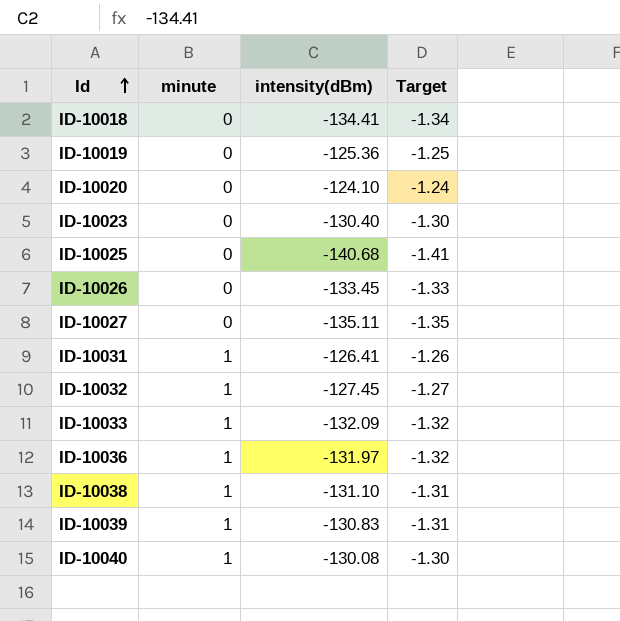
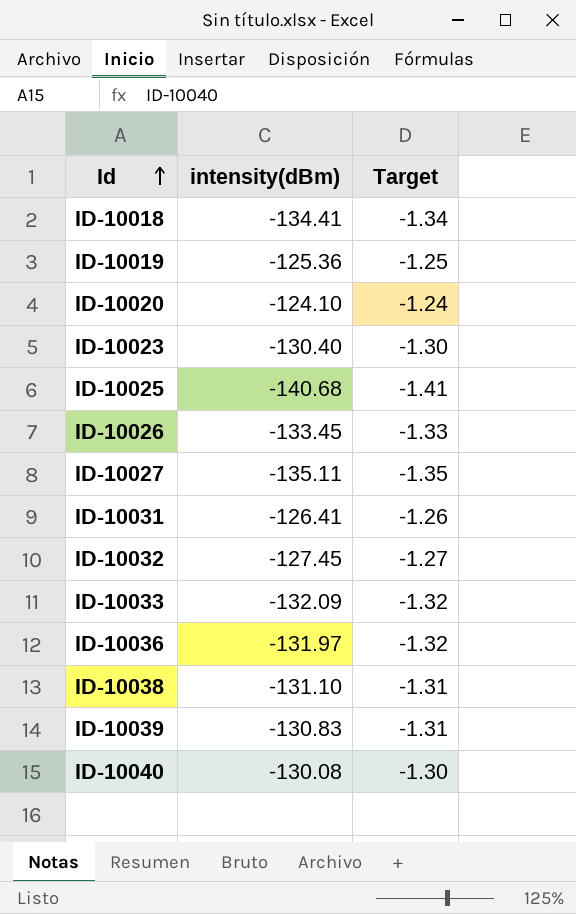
column minute | position: 2 -> none

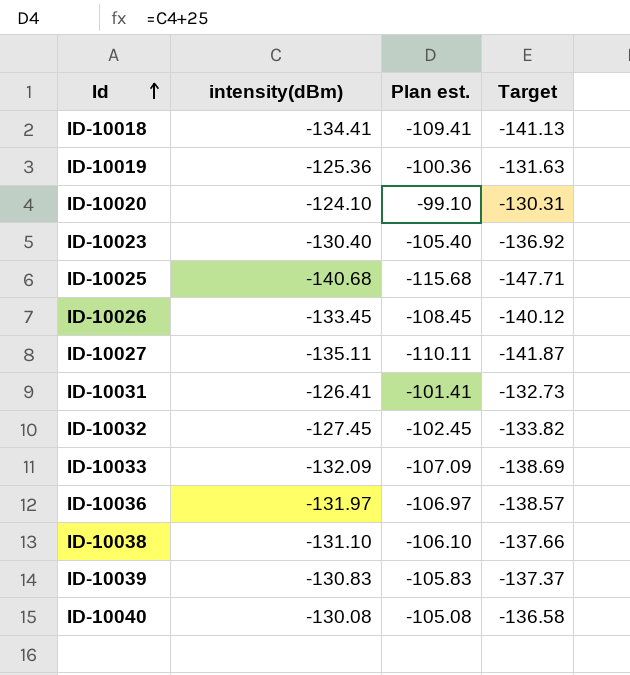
column Plan est. | formula: none -> [intensity(dBm)] + 25
column Target | formula: [intensity(dBm)] * 0.01 -> [intensity(dBm)] * 1.05

